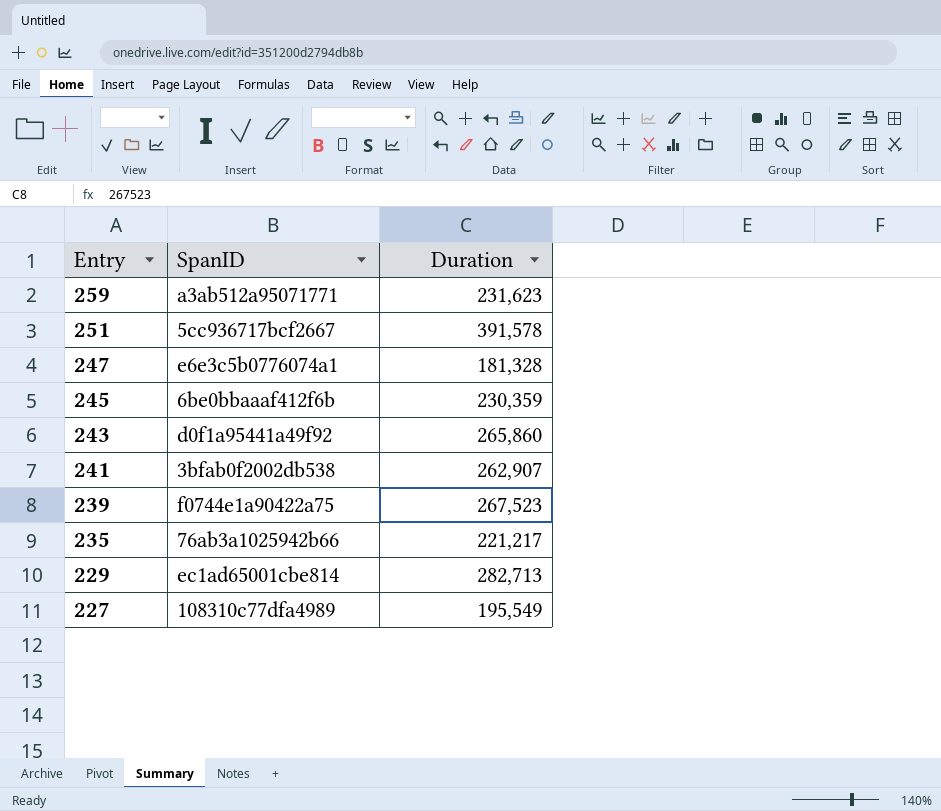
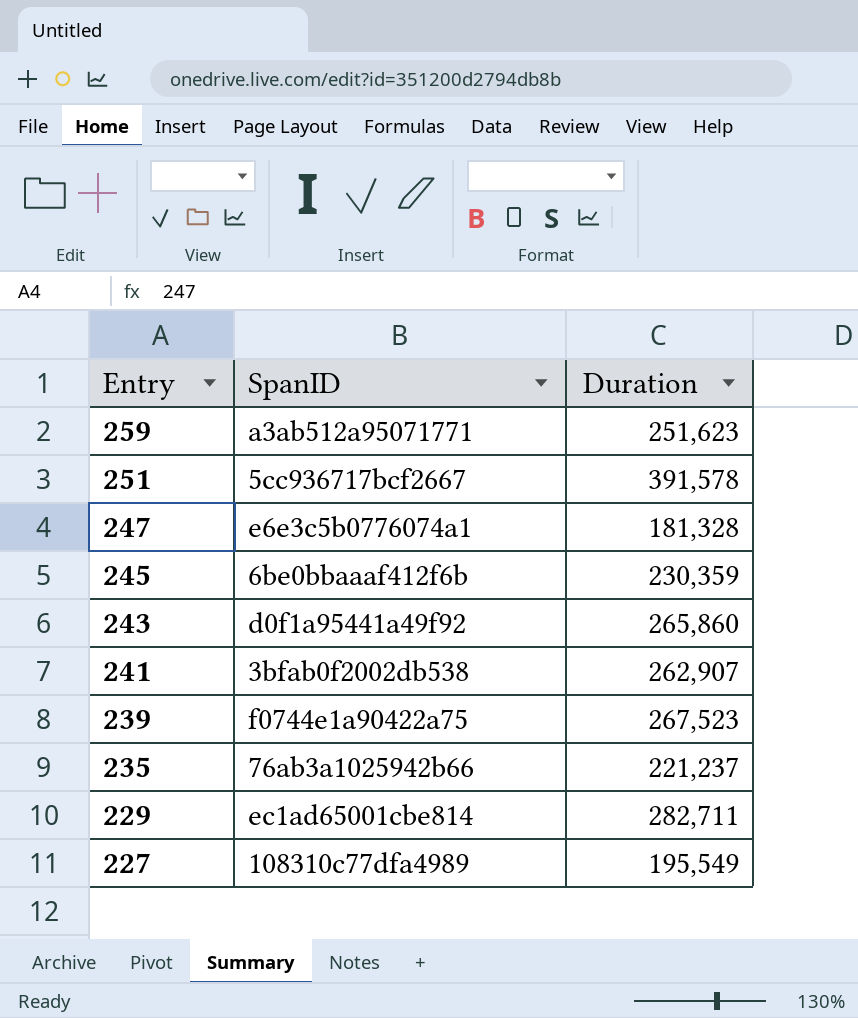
259 | Duration: 231,623 -> 251,623
235 | Duration: 221,217 -> 221,237
229 | Duration: 282,713 -> 282,711

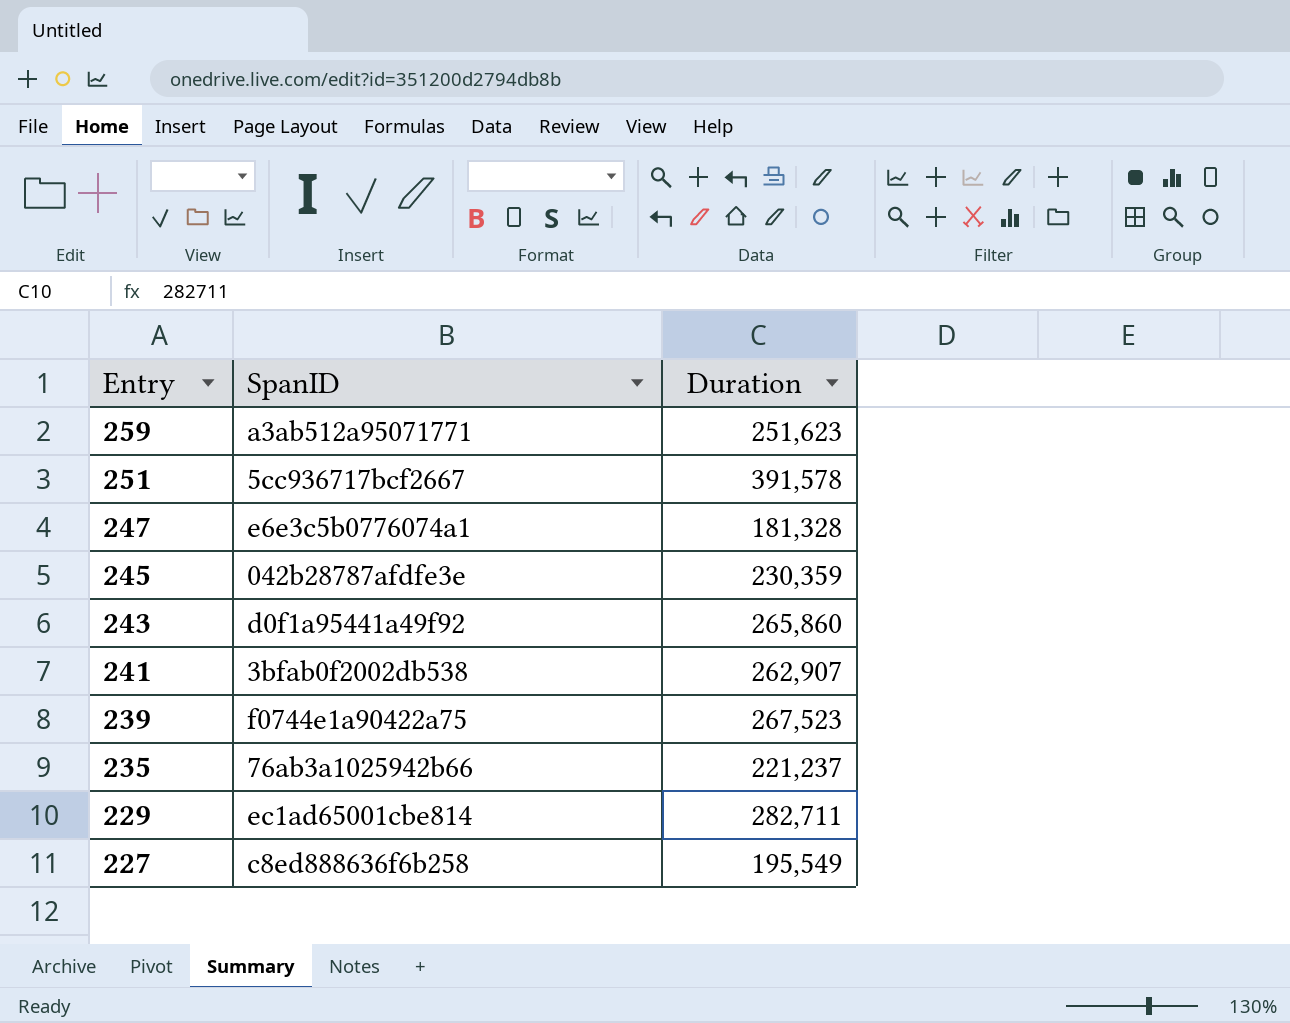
245 | SpanID: 6be0bbaaaf412f6b -> 042b28787afdfe3e
227 | SpanID: 108310c77dfa4989 -> c8ed888636f6b258

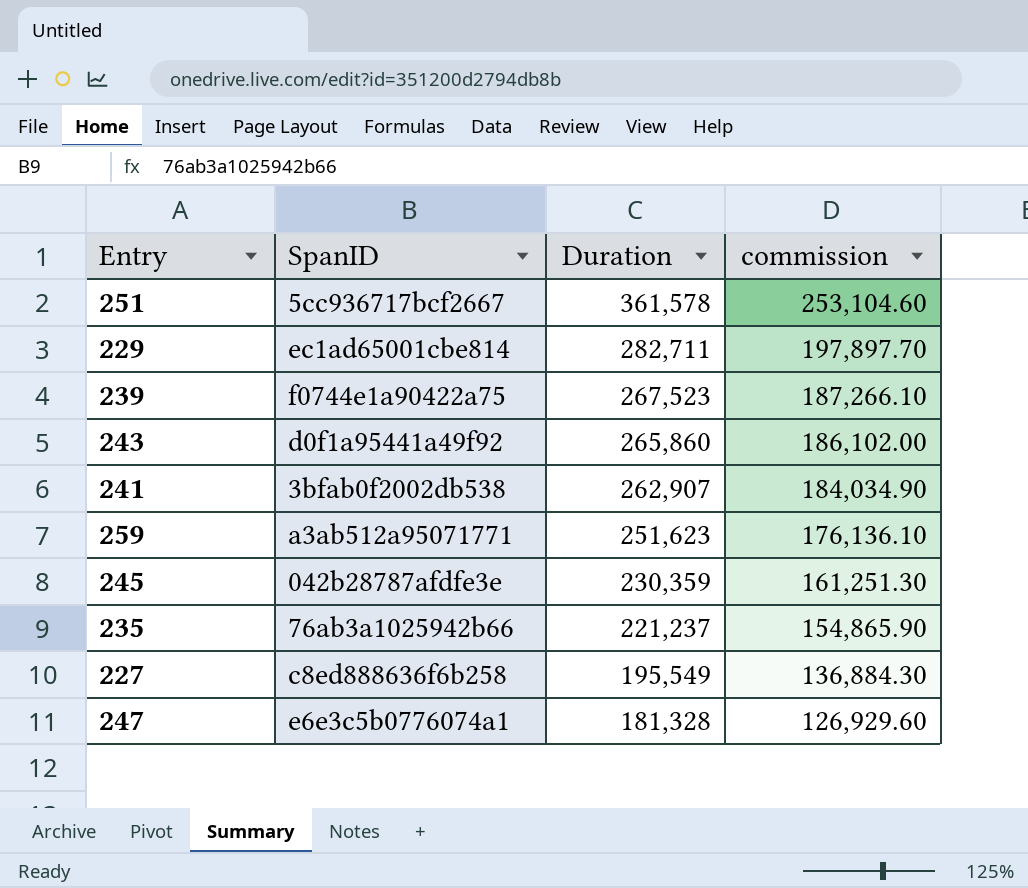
row order: Entry descending -> Duration descending
column commission | formula: none -> [Duration] * 0.7
251 | Duration: 391,578 -> 361,578

